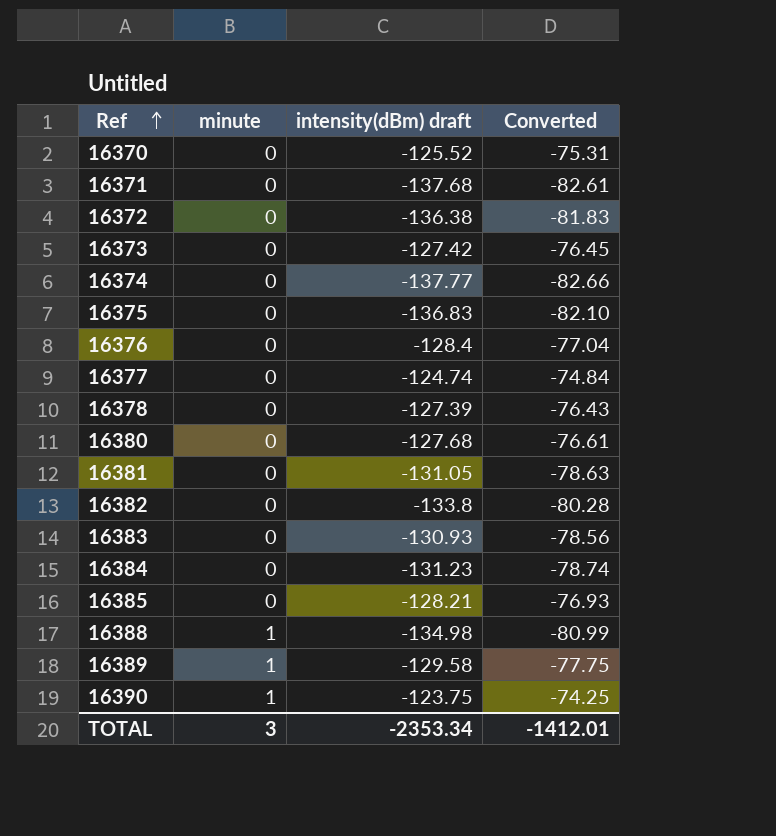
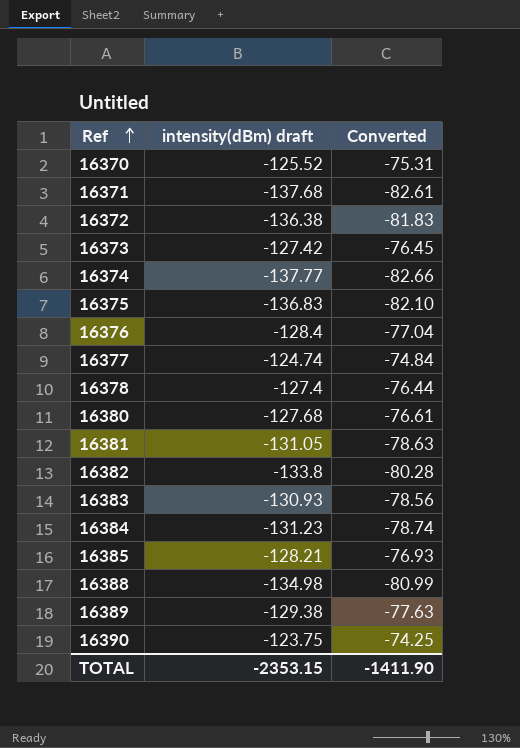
column minute | position: 2 -> none
16378 | intensity(dBm) draft: -127.39 -> -127.4
16378 | Converted: -76.43 -> -76.44
16389 | intensity(dBm) draft: -129.58 -> -129.38
16389 | Converted: -77.75 -> -77.63
TOTAL | intensity(dBm) draft: -2353.34 -> -2353.15
TOTAL | Converted: -1412.01 -> -1411.90

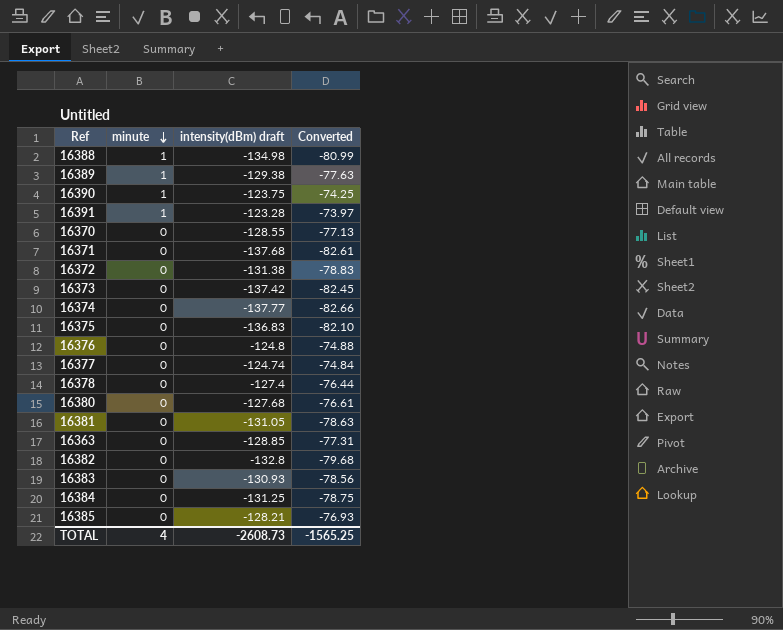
row order: Ref ascending -> minute descending
column minute | position: none -> 2
row 16391: none -> 1 | -123.28 | -73.97
16370 | intensity(dBm) draft: -125.52 -> -128.55
16370 | Converted: -75.31 -> -77.13
16372 | intensity(dBm) draft: -136.38 -> -131.38
16372 | Converted: -81.83 -> -78.83
16373 | intensity(dBm) draft: -127.42 -> -137.42
16373 | Converted: -76.45 -> -82.45
16376 | intensity(dBm) draft: -128.4 -> -124.8
16376 | Converted: -77.04 -> -74.88
row 16363: none -> 0 | -128.85 | -77.31
16382 | intensity(dBm) draft: -133.8 -> -132.8
16382 | Converted: -80.28 -> -79.68
16384 | intensity(dBm) draft: -131.23 -> -131.25
16384 | Converted: -78.74 -> -78.75
TOTAL | intensity(dBm) draft: -2353.15 -> -2608.73
TOTAL | Converted: -1411.90 -> -1565.25

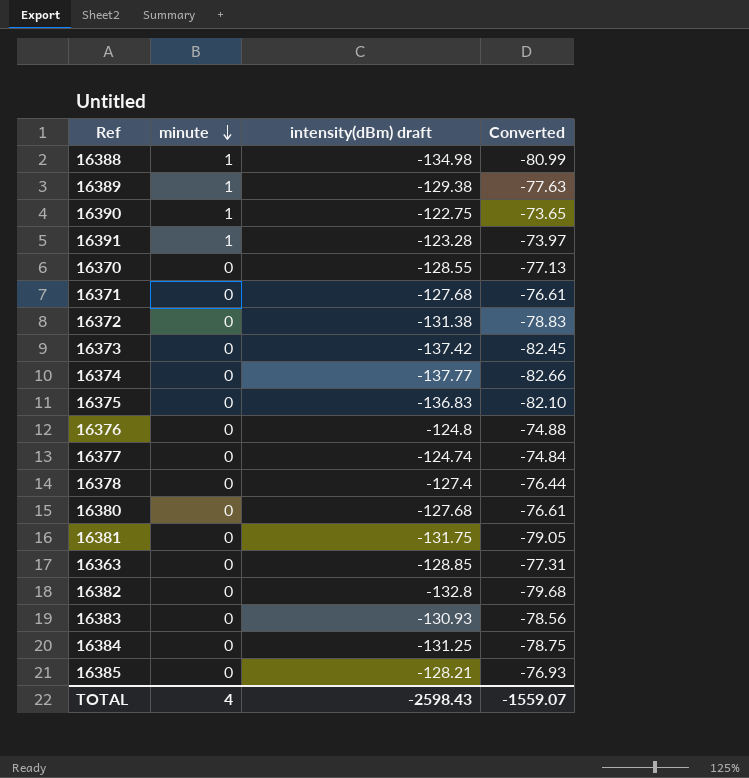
16390 | intensity(dBm) draft: -123.75 -> -122.75
16390 | Converted: -74.25 -> -73.65
16371 | intensity(dBm) draft: -137.68 -> -127.68
16371 | Converted: -82.61 -> -76.61
16381 | intensity(dBm) draft: -131.05 -> -131.75
16381 | Converted: -78.63 -> -79.05
TOTAL | intensity(dBm) draft: -2608.73 -> -2598.43
TOTAL | Converted: -1565.25 -> -1559.07

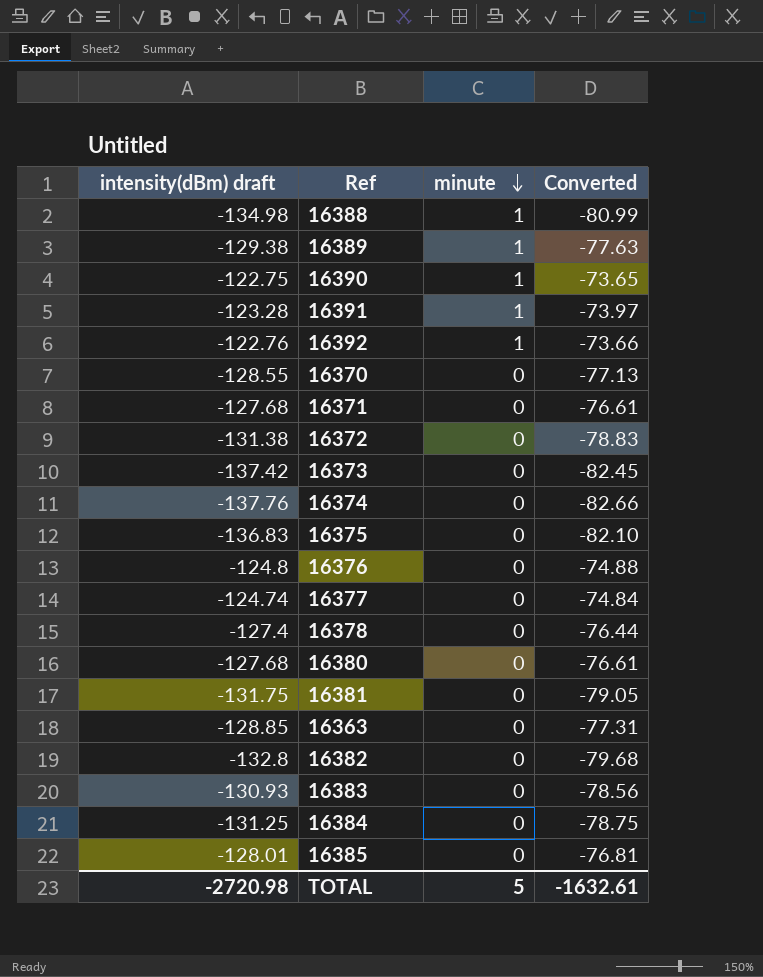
column intensity(dBm) draft | position: 3 -> 1
row 16392: none -> -122.76 | 1 | -73.66
16374 | intensity(dBm) draft: -137.77 -> -137.76
16385 | intensity(dBm) draft: -128.21 -> -128.01
16385 | Converted: -76.93 -> -76.81
TOTAL | intensity(dBm) draft: -2598.43 -> -2720.98
TOTAL | minute: 4 -> 5
TOTAL | Converted: -1559.07 -> -1632.61

